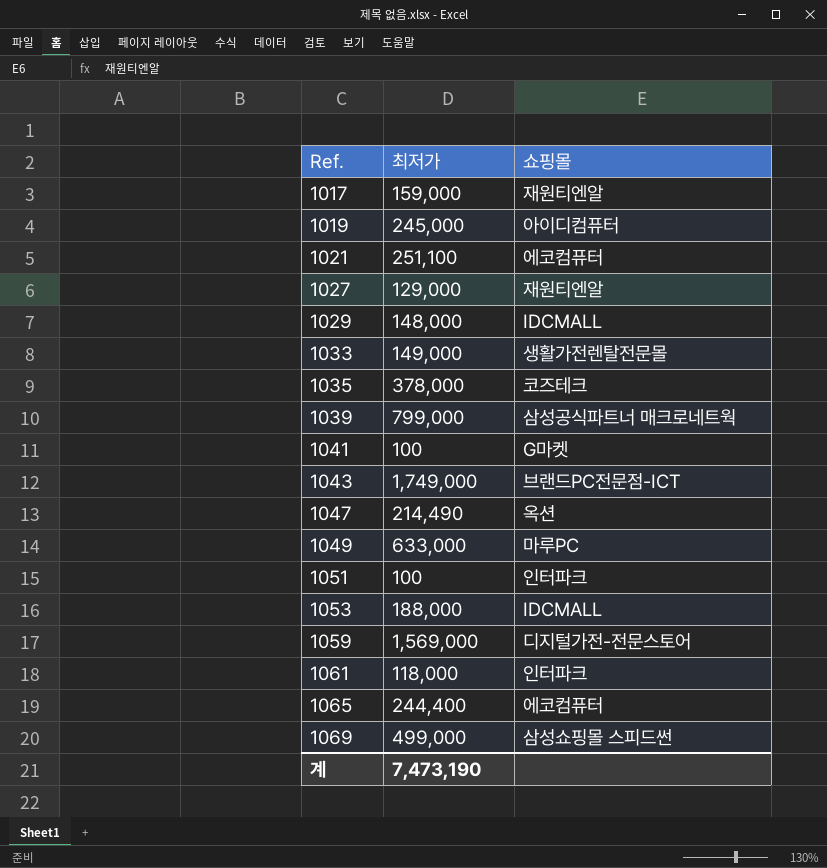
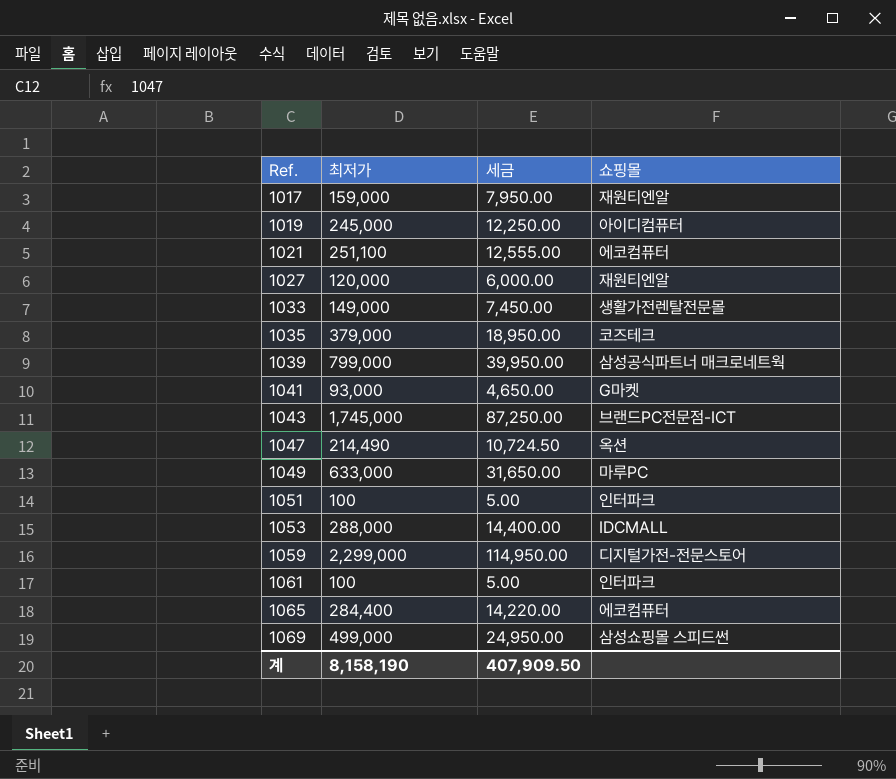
column 세금 | formula: none -> [최저가] * 0.05
row 1029: 148,000 | IDCMALL -> none
1027 | 최저가: 129,000 -> 120,000
1035 | 최저가: 378,000 -> 379,000
1041 | 최저가: 100 -> 93,000
1043 | 최저가: 1,749,000 -> 1,745,000
1053 | 최저가: 188,000 -> 288,000
1059 | 최저가: 1,569,000 -> 2,299,000
1061 | 최저가: 118,000 -> 100
1065 | 최저가: 244,400 -> 284,400
계 | 최저가: 7,473,190 -> 8,158,190

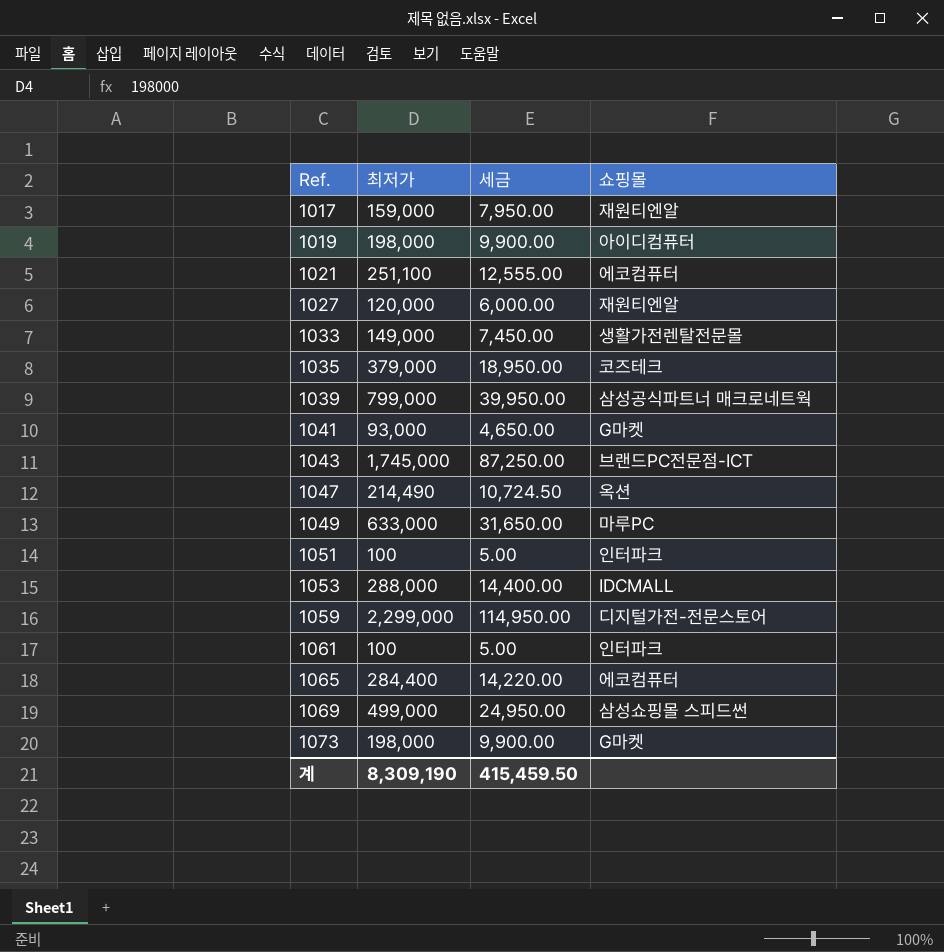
1019 | 최저가: 245,000 -> 198,000
1019 | 세금: 12,250.00 -> 9,900.00
row 1073: none -> 198,000 | 9,900.00 | G마켓
계 | 최저가: 8,158,190 -> 8,309,190
계 | 세금: 407,909.50 -> 415,459.50

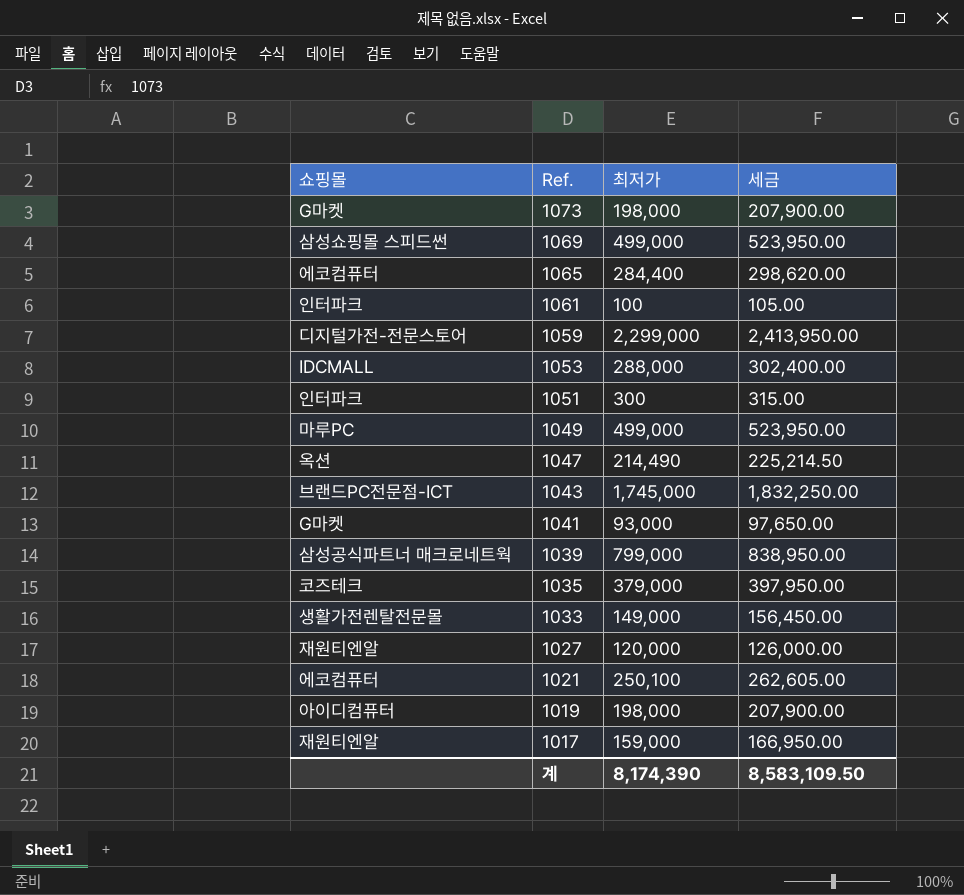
row order: Ref. ascending -> Ref. descending
column 쇼핑몰 | position: 4 -> 1
column 세금 | formula: [최저가] * 0.05 -> [최저가] * 1.05
1051 | 최저가: 100 -> 300
1049 | 최저가: 633,000 -> 499,000
1021 | 최저가: 251,100 -> 250,100
계 | 최저가: 8,309,190 -> 8,174,390
계 | 세금: 415,459.50 -> 8,583,109.50

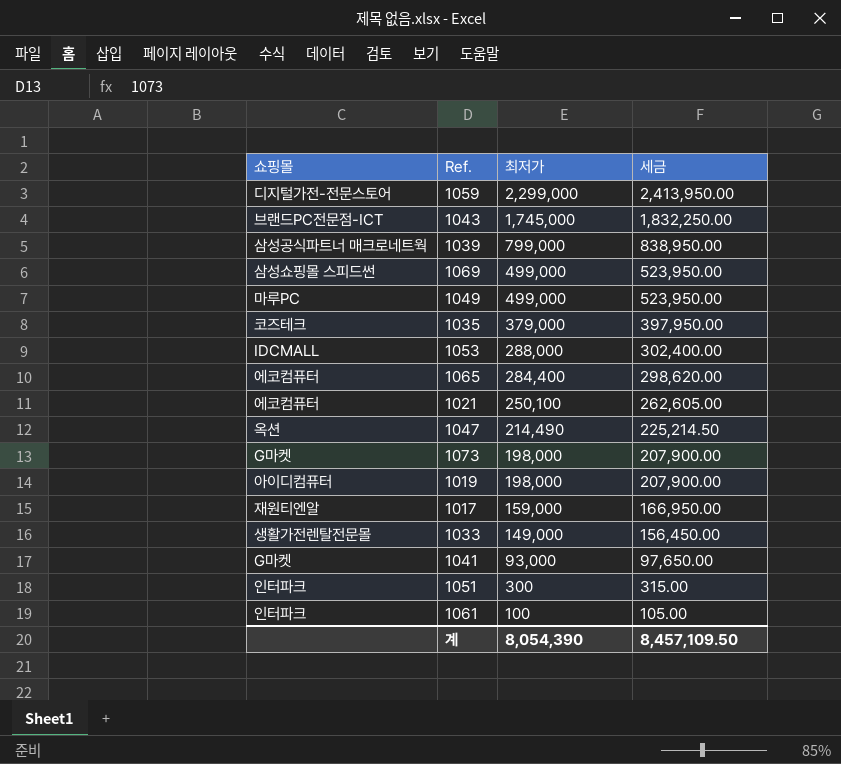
row order: Ref. descending -> 최저가 descending
row 1027: 재원티엔알 | 120,000 | 126,000.00 -> none
계 | 최저가: 8,174,390 -> 8,054,390
계 | 세금: 8,583,109.50 -> 8,457,109.50

